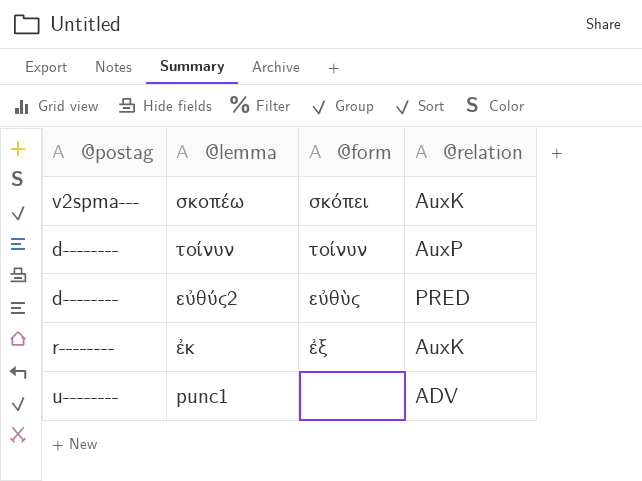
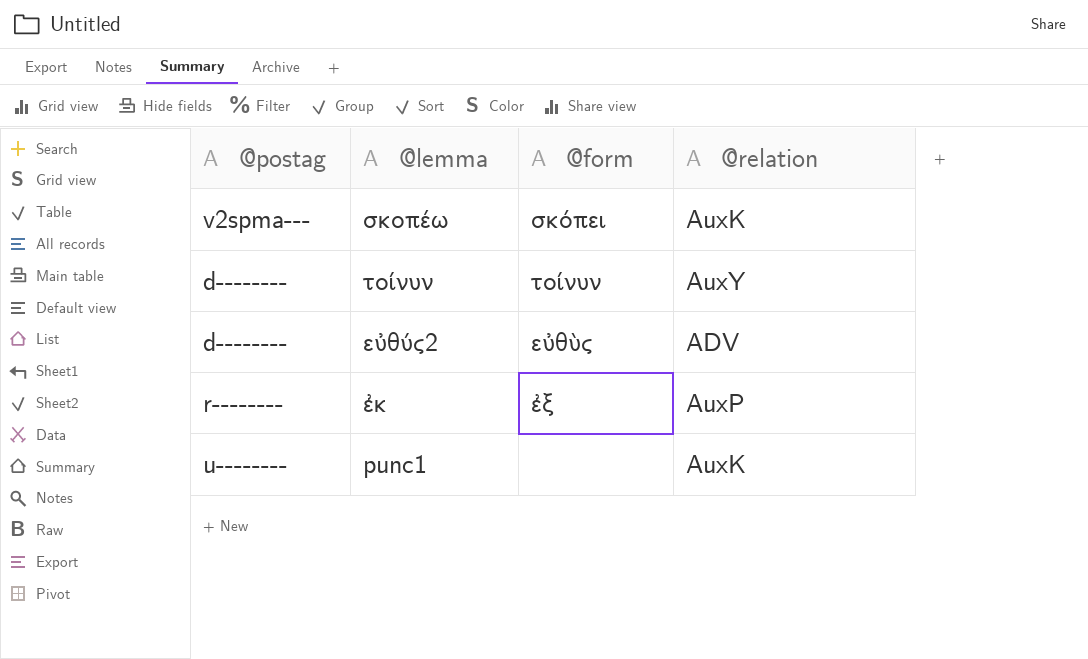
τοίνυν | @relation: AuxP -> AuxY
εὐθύς2 | @relation: PRED -> ADV
ἐκ | @relation: AuxK -> AuxP
punc1 | @relation: ADV -> AuxK

